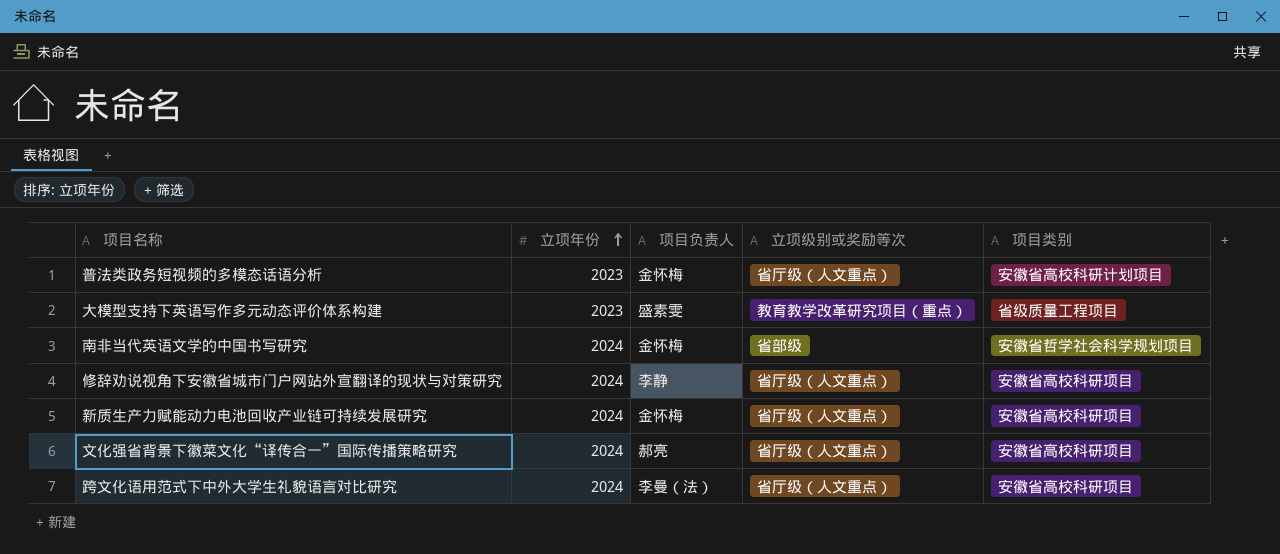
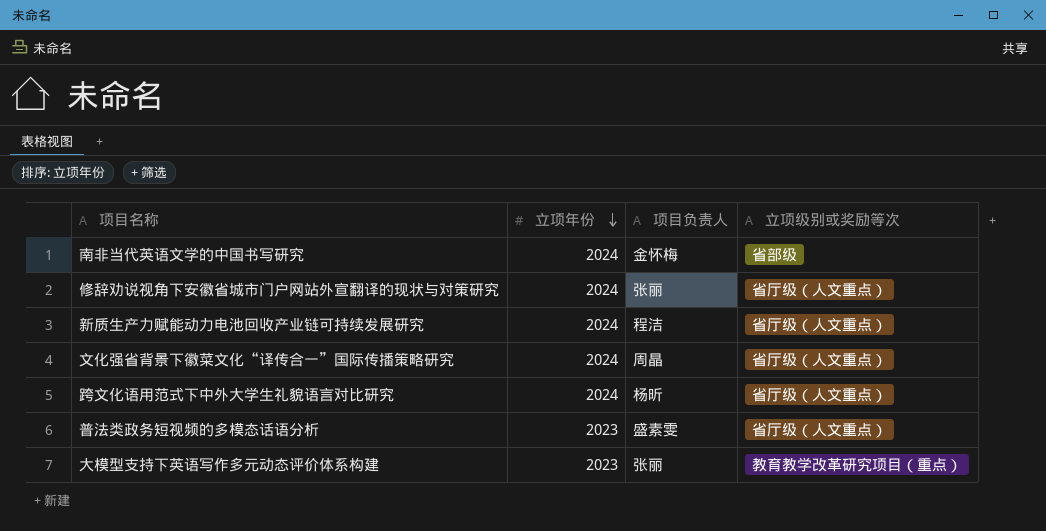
row order: 立项年份 ascending -> 立项年份 descending
column 项目类别 | position: 5 -> none
修辞劝说视角下安徽省城市门户网站外宣翻译的现状与对策研究 | 项目负责人: 李静 -> 张丽
新质生产力赋能动力电池回收产业链可持续发展研究 | 项目负责人: 金怀梅 -> 程洁
文化强省背景下徽菜文化“译传合一”国际传播策略研究 | 项目负责人: 郝亮 -> 周晶
跨文化语用范式下中外大学生礼貌语言对比研究 | 项目负责人: 李曼（法） -> 杨昕
普法类政务短视频的多模态话语分析 | 项目负责人: 金怀梅 -> 盛素雯
大模型支持下英语写作多元动态评价体系构建 | 项目负责人: 盛素雯 -> 张丽

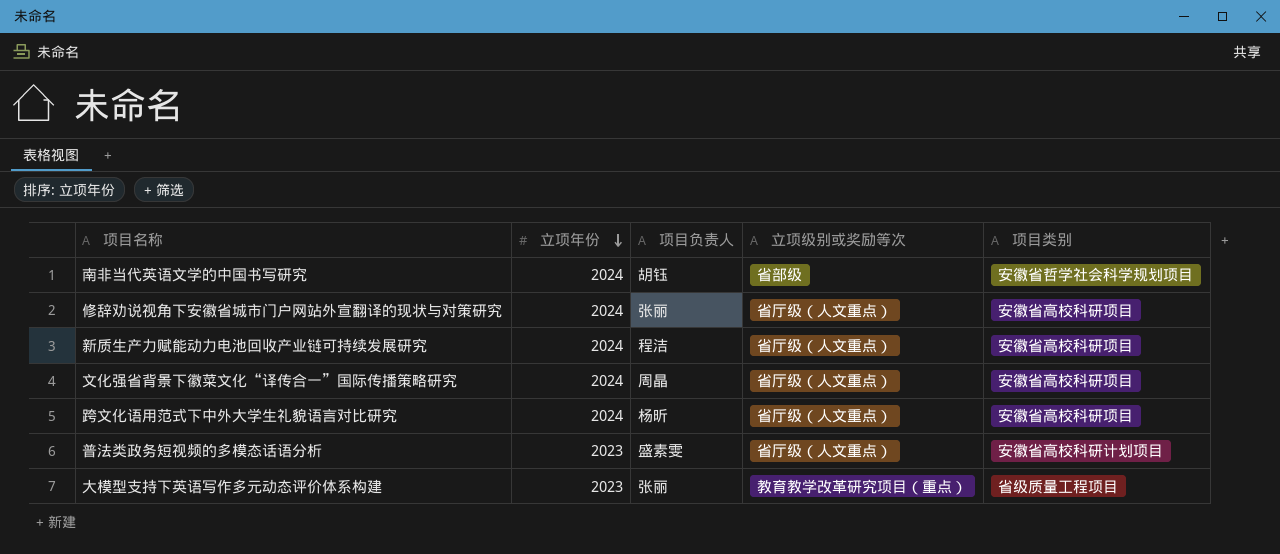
column 项目类别 | position: none -> 5
南非当代英语文学的中国书写研究 | 项目负责人: 金怀梅 -> 胡钰

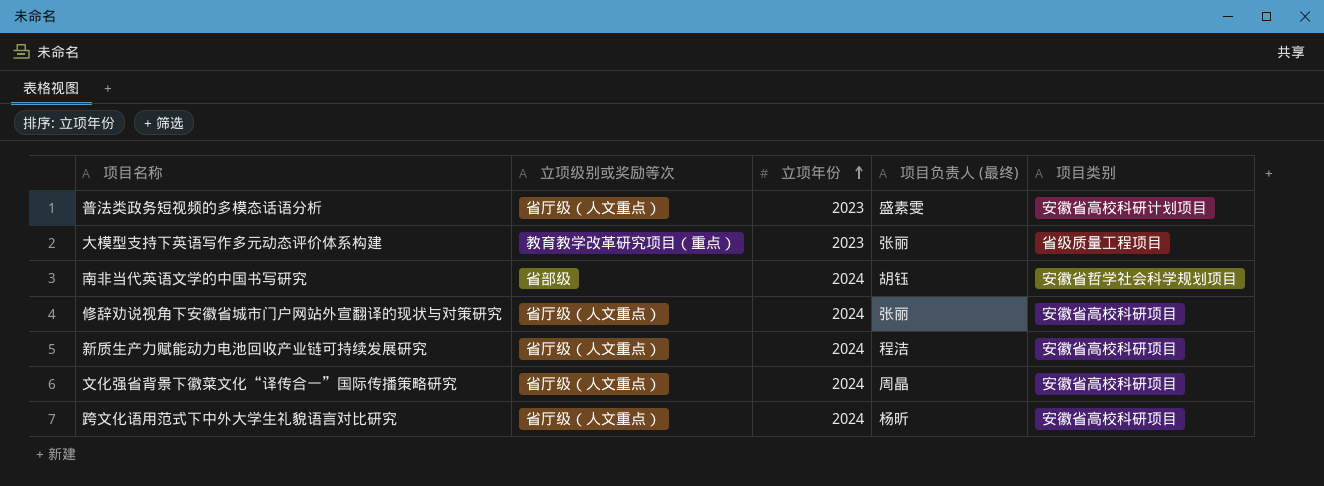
row order: 立项年份 descending -> 立项年份 ascending
column 立项级别或奖励等次 | position: 4 -> 2
column name: 项目负责人 -> 项目负责人 (最终)

